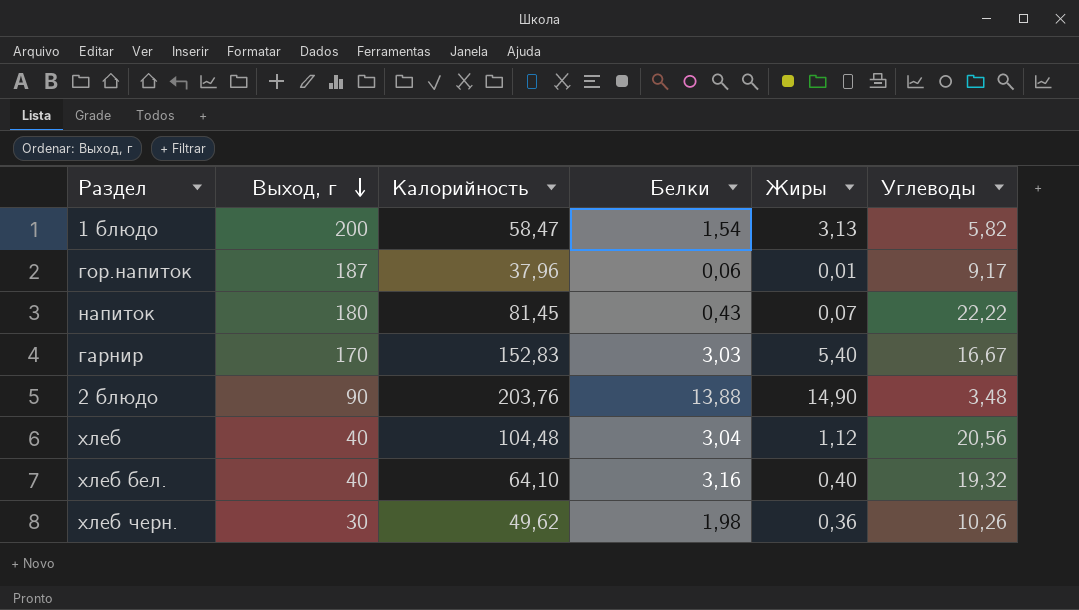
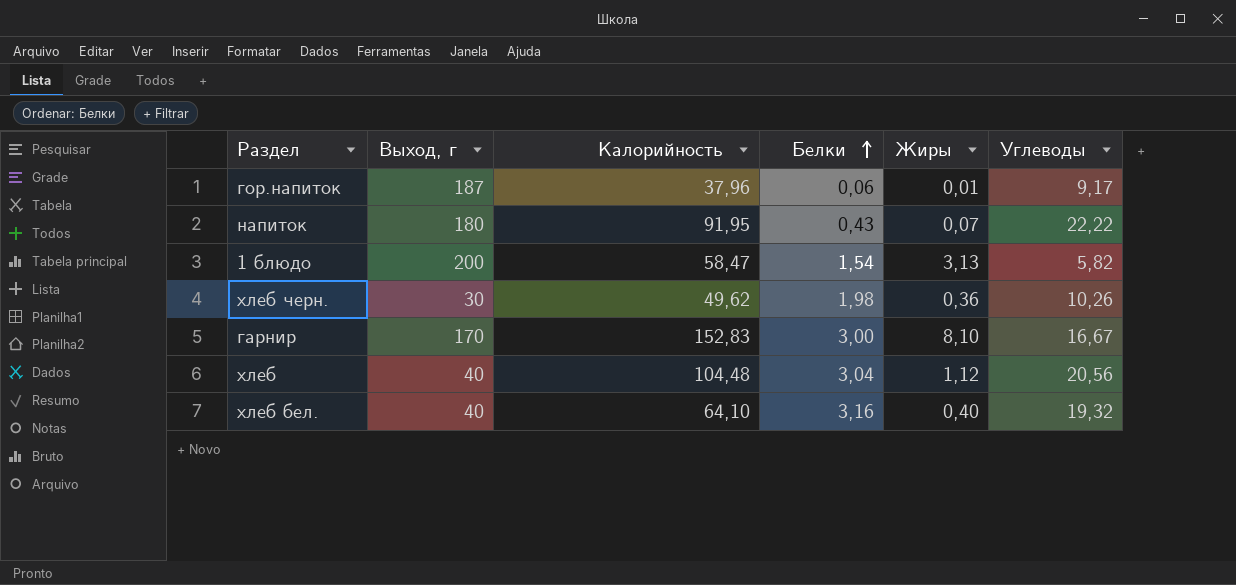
row order: Выход, г descending -> Белки ascending
row 2 блюдо: 90 | 203,76 | 13,88 | 14,90 | 3,48 -> none
напиток | Калорийность: 81,45 -> 91,95
гарнир | Белки: 3,03 -> 3,00
гарнир | Жиры: 5,40 -> 8,10

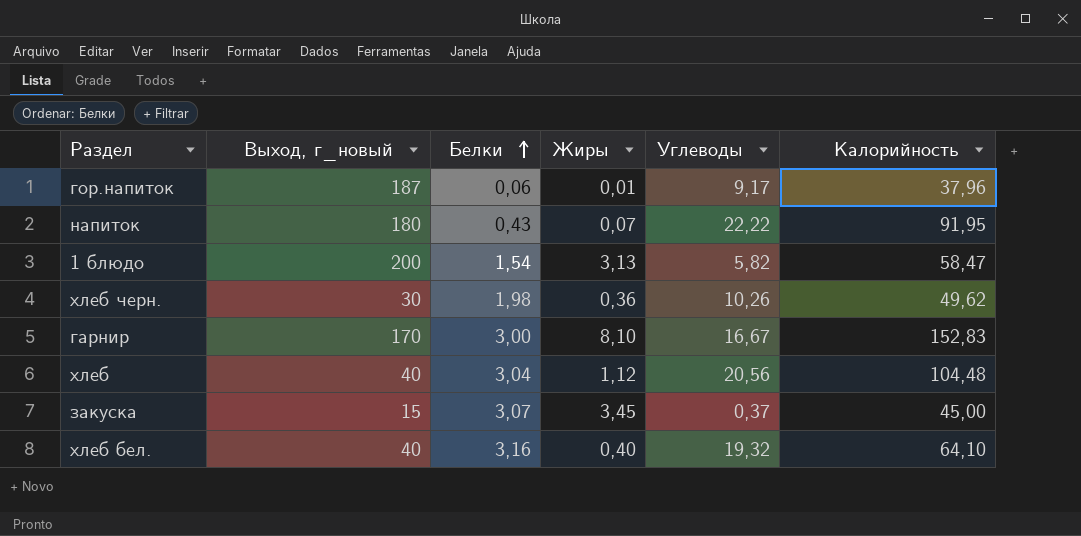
column name: Выход, г -> Выход, г_новый
column Калорийность | position: 3 -> 6
row закуска: none -> 15 | 3,07 | 3,45 | 0,37 | 45,00

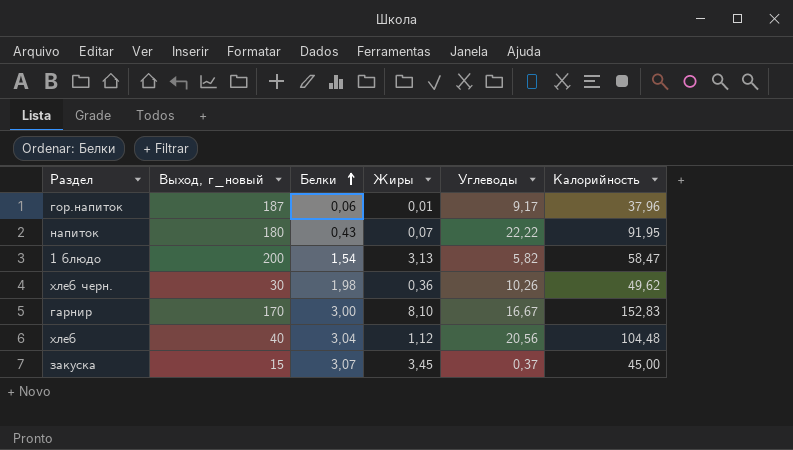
row хлеб бел.: 40 | 3,16 | 0,40 | 19,32 | 64,10 -> none

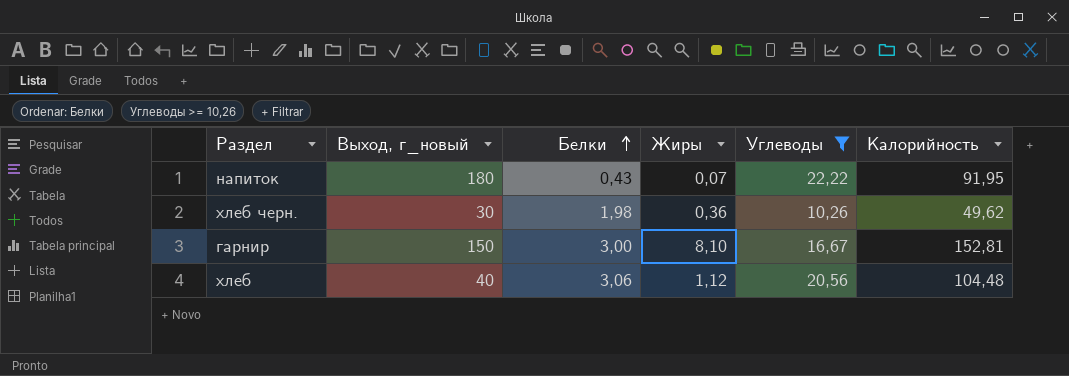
filter: none -> Углеводы >= 10,26
гарнир | Выход, г_новый: 170 -> 150
гарнир | Калорийность: 152,83 -> 152,81
хлеб | Белки: 3,04 -> 3,06

